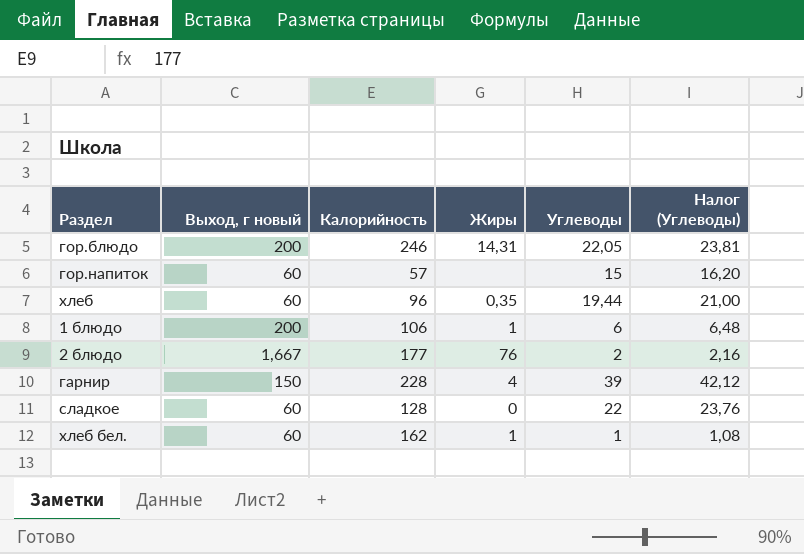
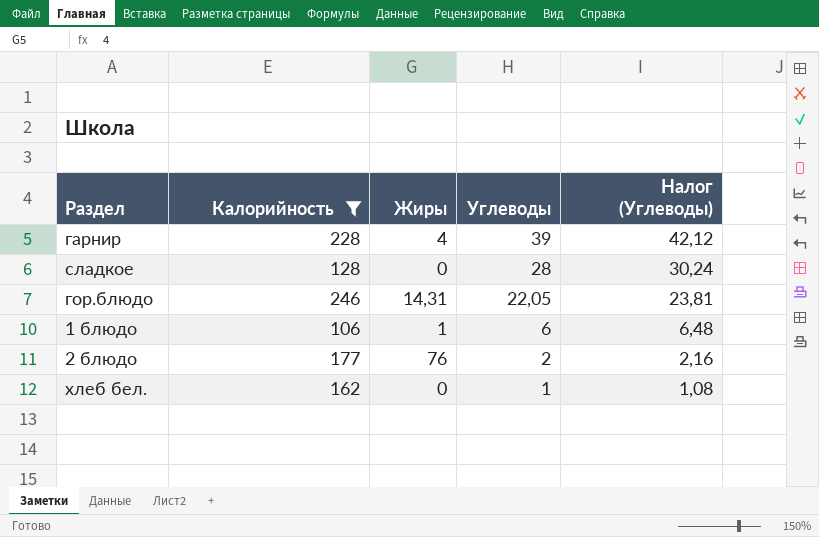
filter: none -> Калорийность >= 106
row order: none -> Углеводы descending
column Выход, г новый | position: 2 -> none
сладкое | Углеводы: 22 -> 28
сладкое | Налог (Углеводы): 23,76 -> 30,24
хлеб бел. | Жиры: 1 -> 0

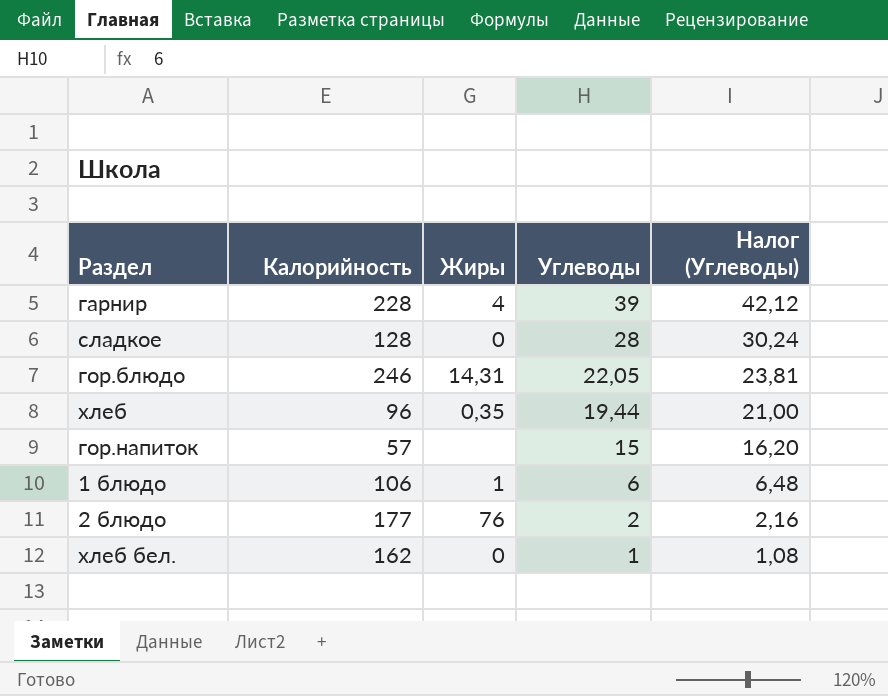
filter: Калорийность >= 106 -> none

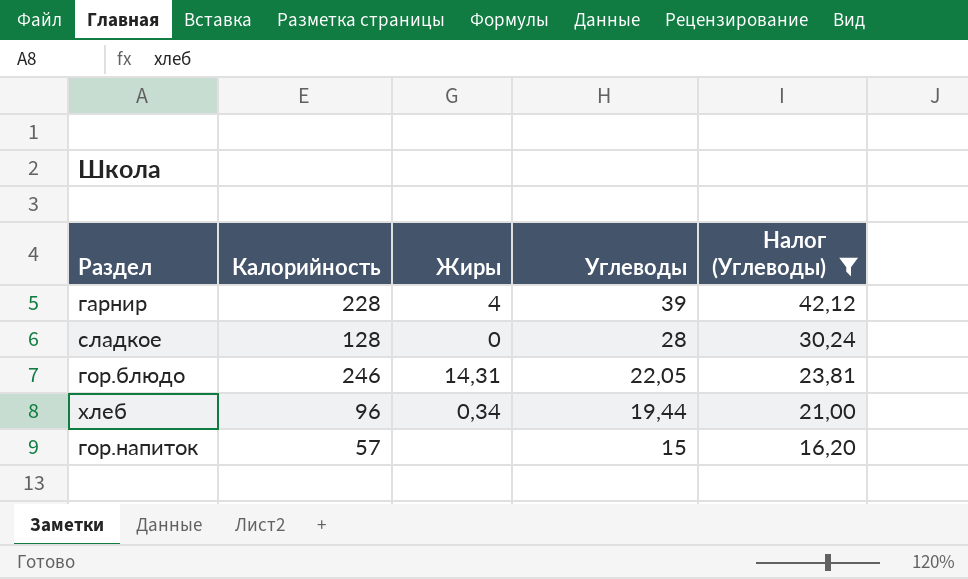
filter: none -> Налог (Углеводы) >= 16,20
хлеб | Жиры: 0,35 -> 0,34

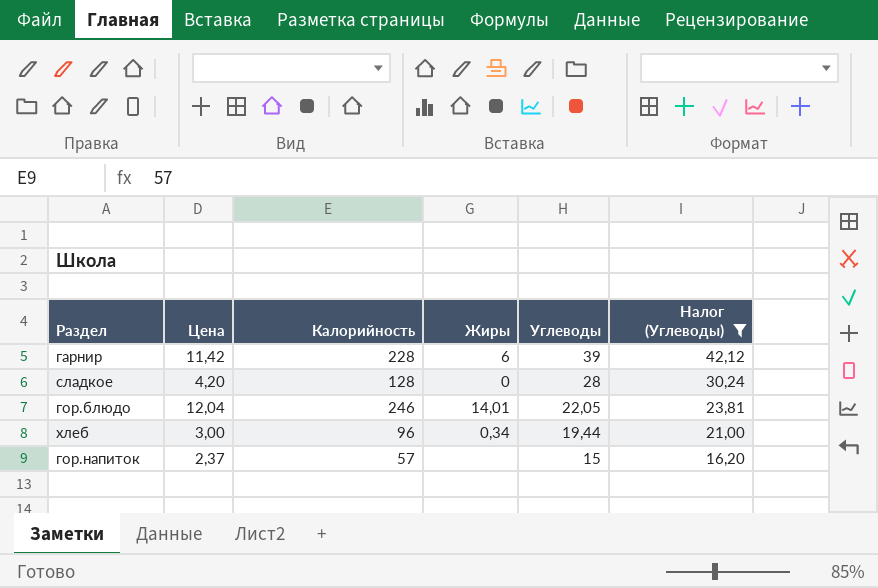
column Цена | position: none -> 2
гарнир | Жиры: 4 -> 6
гор.блюдо | Жиры: 14,31 -> 14,01

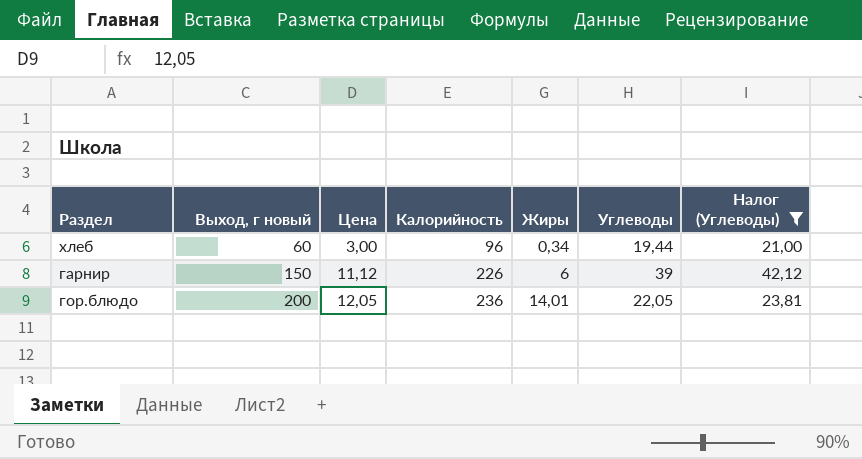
row order: Углеводы descending -> Выход, г новый ascending
column Выход, г новый | position: none -> 2
row сладкое: 4,20 | 128 | 0 | 28 | 30,24 -> none
row гор.напиток: 2,37 | 57 | none | 15 | 16,20 -> none
гарнир | Цена: 11,42 -> 11,12
гарнир | Калорийность: 228 -> 226
гор.блюдо | Цена: 12,04 -> 12,05
гор.блюдо | Калорийность: 246 -> 236

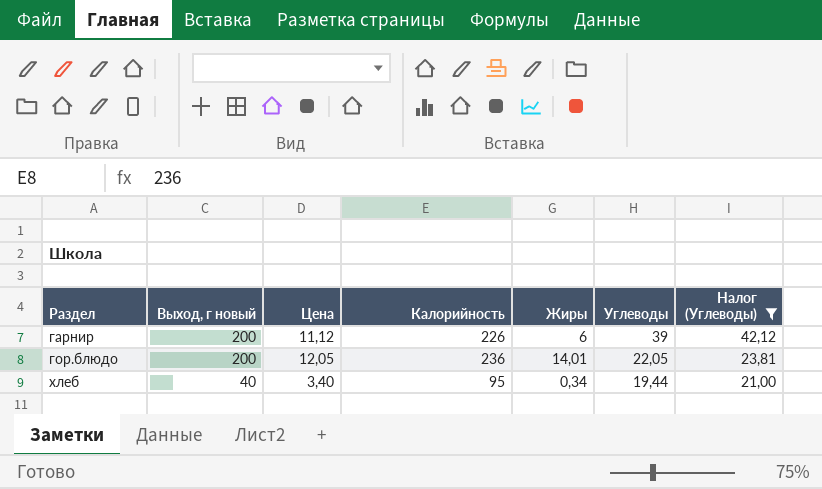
row order: Выход, г новый ascending -> Раздел ascending
гарнир | Выход, г новый: 150 -> 200
хлеб | Выход, г новый: 60 -> 40
хлеб | Цена: 3,00 -> 3,40
хлеб | Калорийность: 96 -> 95

